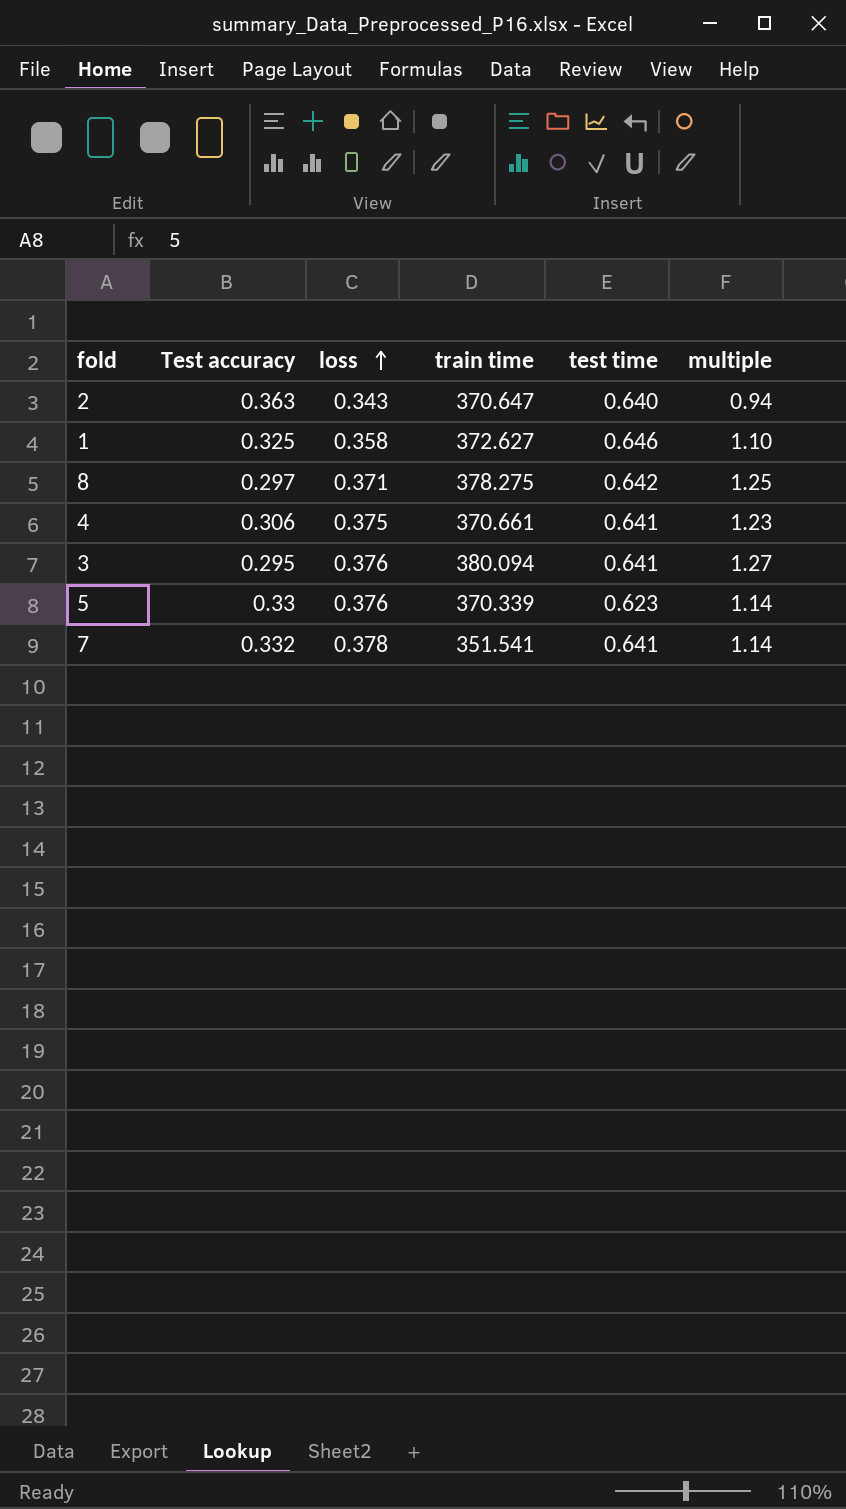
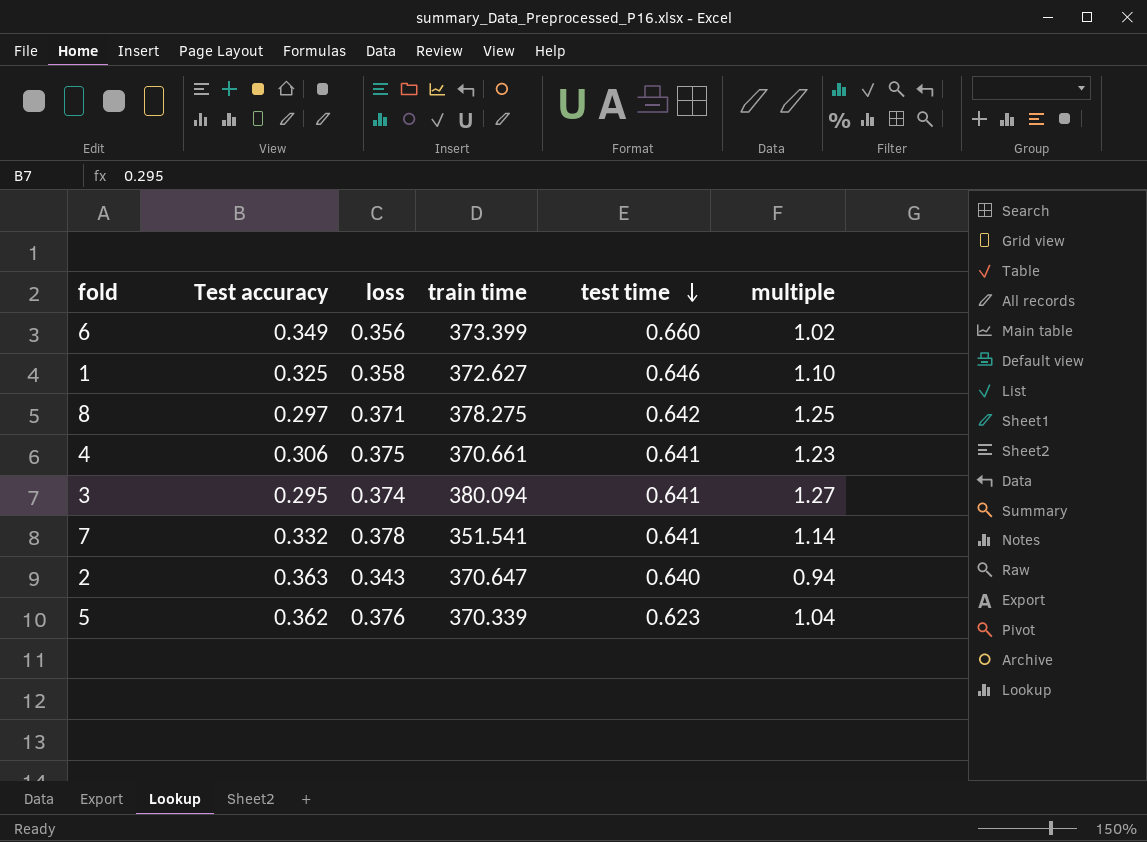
row order: loss ascending -> test time descending
row 6: none -> 0.349 | 0.356 | 373.399 | 0.660 | 1.02
3 | loss: 0.376 -> 0.374
5 | Test accuracy: 0.33 -> 0.362
5 | multiple: 1.14 -> 1.04

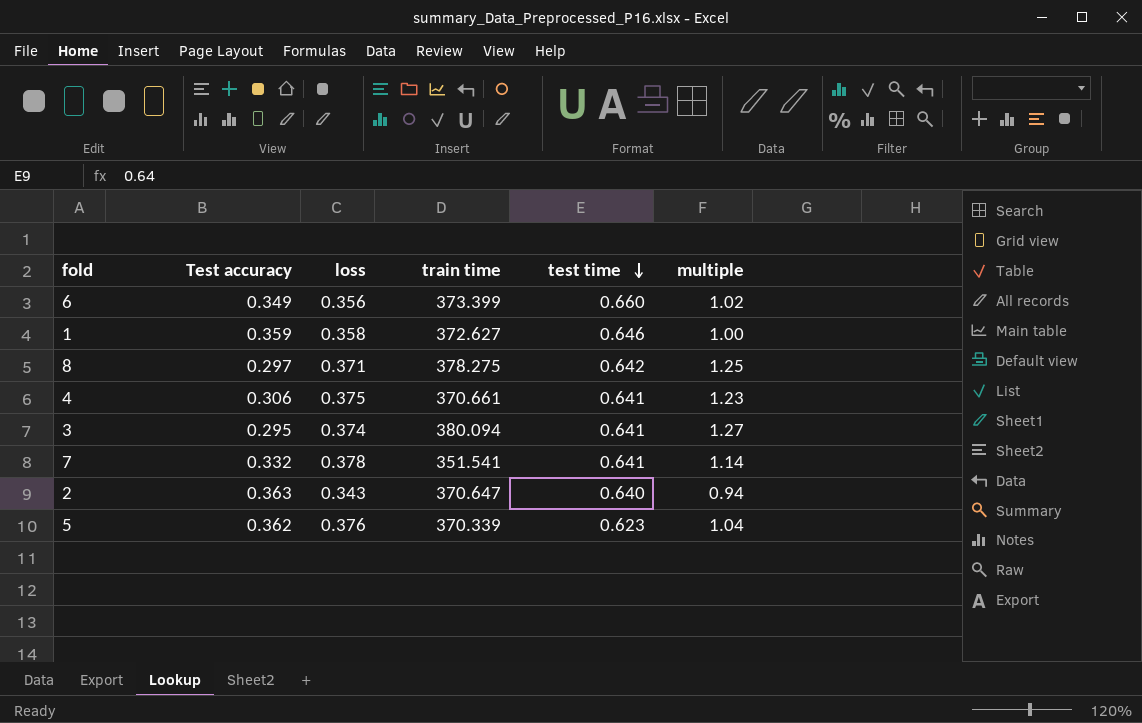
1 | Test accuracy: 0.325 -> 0.359
1 | multiple: 1.10 -> 1.00

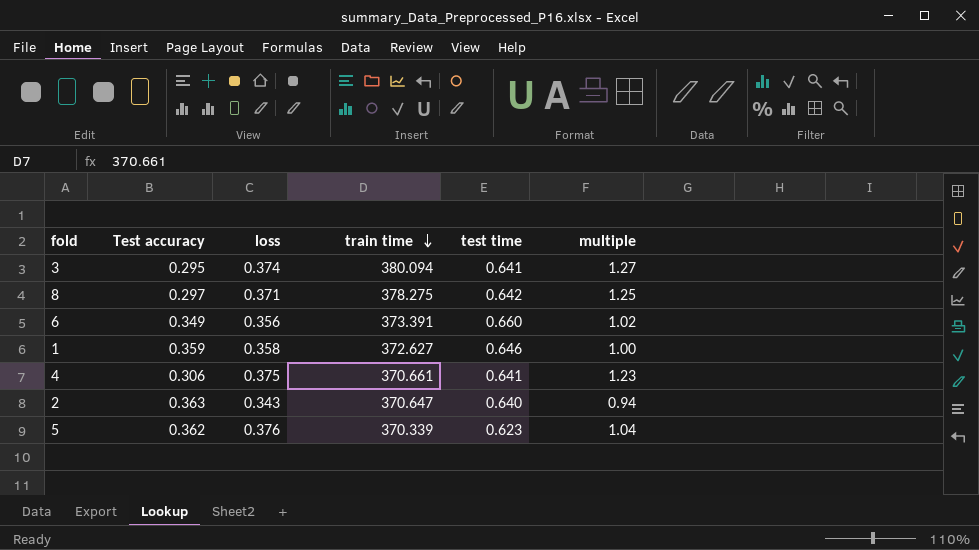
row order: test time descending -> train time descending
row 7: 0.332 | 0.378 | 351.541 | 0.641 | 1.14 -> none
6 | train time: 373.399 -> 373.391

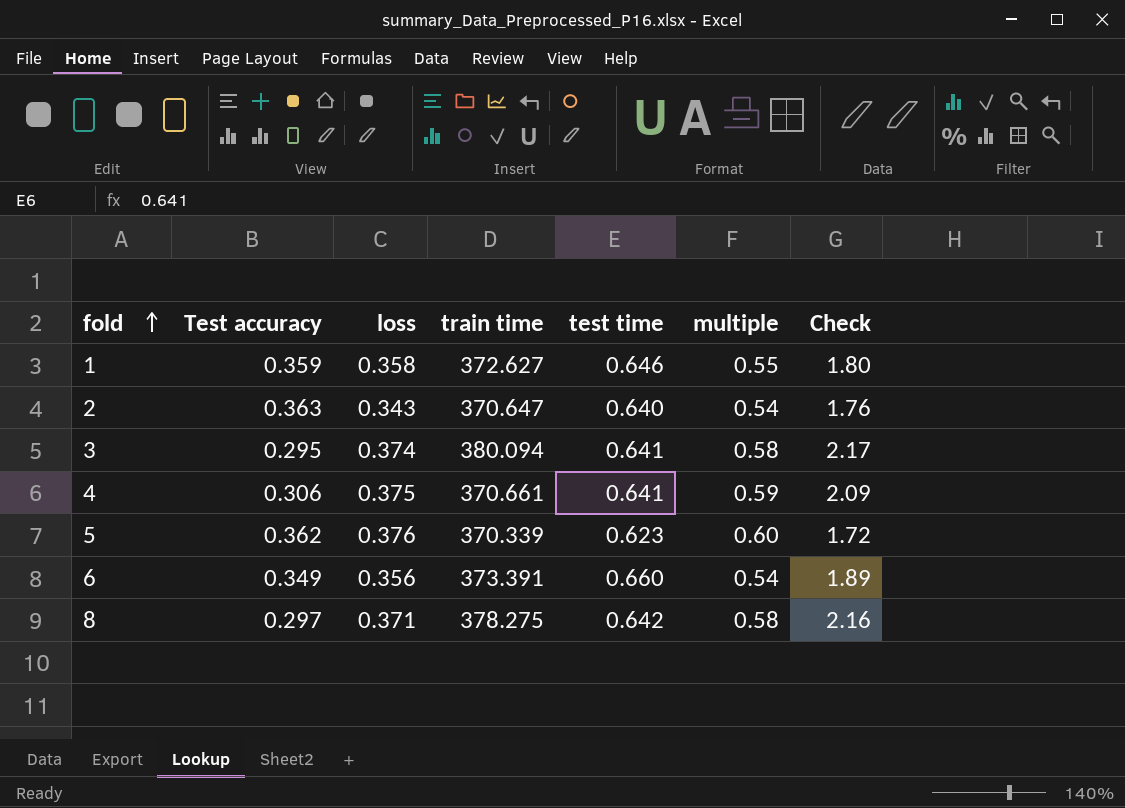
row order: train time descending -> fold ascending
column multiple | formula: [loss] / [Test accuracy] -> [loss] / [test time]
column Check | formula: none -> [test time] / [Test accuracy]

